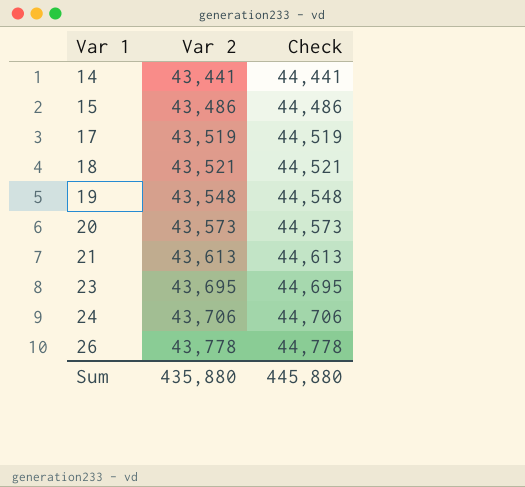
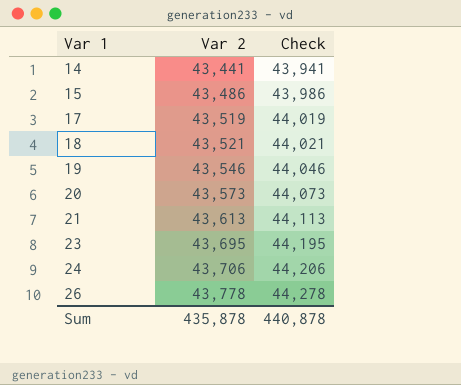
column Check | formula: [Var 2] + 1000 -> [Var 2] + 500
19 | Var 2: 43,548 -> 43,546
Sum | Var 2: 435,880 -> 435,878
Sum | Check: 445,880 -> 440,878

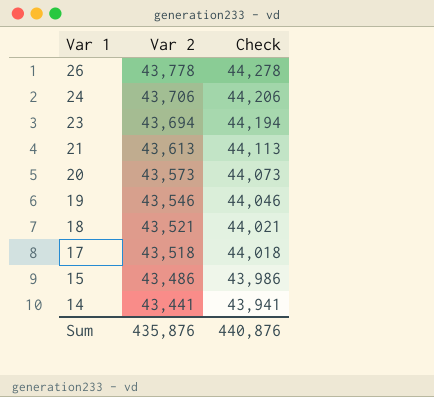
row order: Var 1 ascending -> Var 1 descending
23 | Var 2: 43,695 -> 43,694
23 | Check: 44,195 -> 44,194
17 | Var 2: 43,519 -> 43,518
17 | Check: 44,019 -> 44,018
Sum | Var 2: 435,878 -> 435,876
Sum | Check: 440,878 -> 440,876

